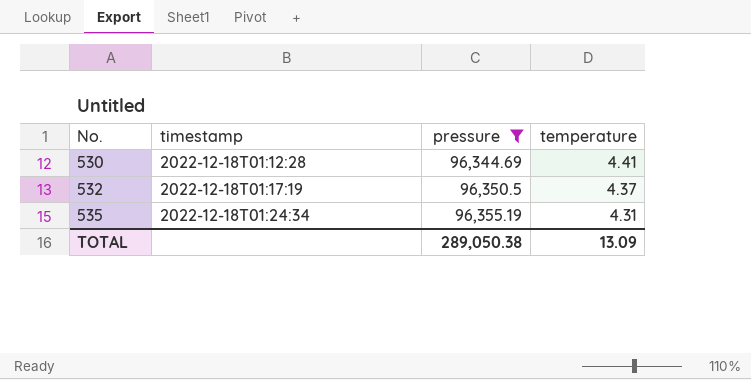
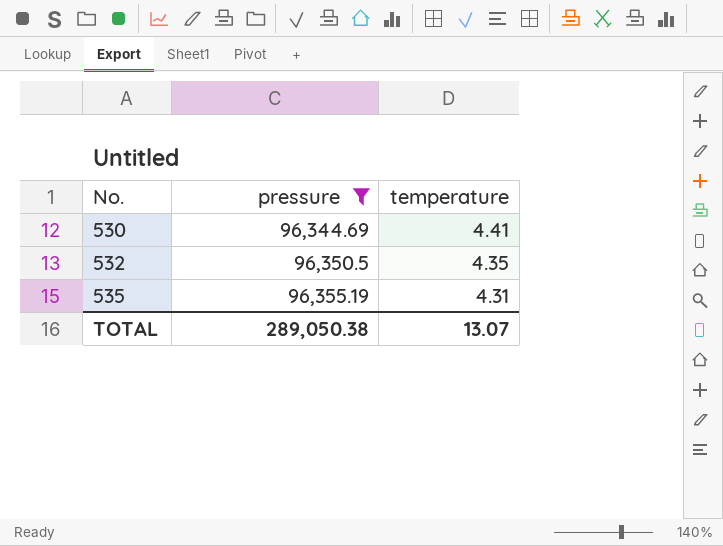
column timestamp | position: 2 -> none
532 | temperature: 4.37 -> 4.35
TOTAL | temperature: 13.09 -> 13.07

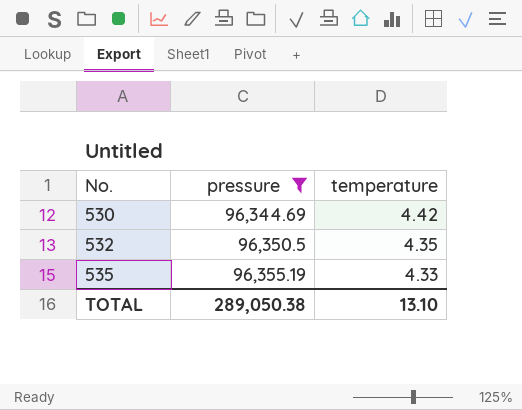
530 | temperature: 4.41 -> 4.42
535 | temperature: 4.31 -> 4.33
TOTAL | temperature: 13.07 -> 13.10

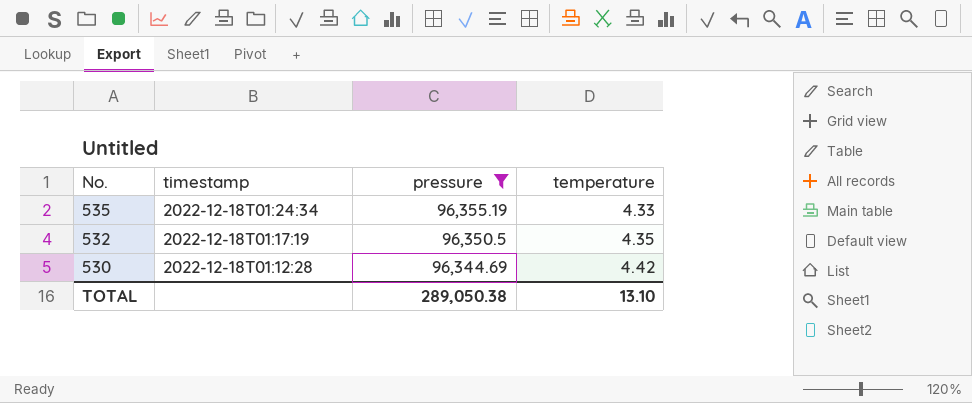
row order: No. ascending -> No. descending
column timestamp | position: none -> 2

